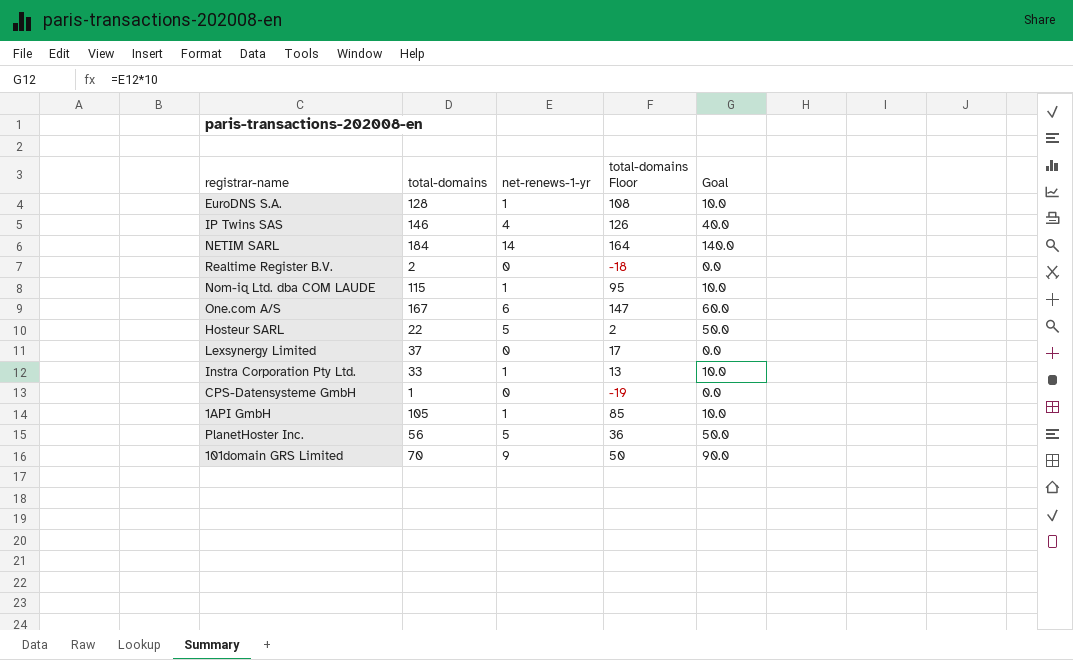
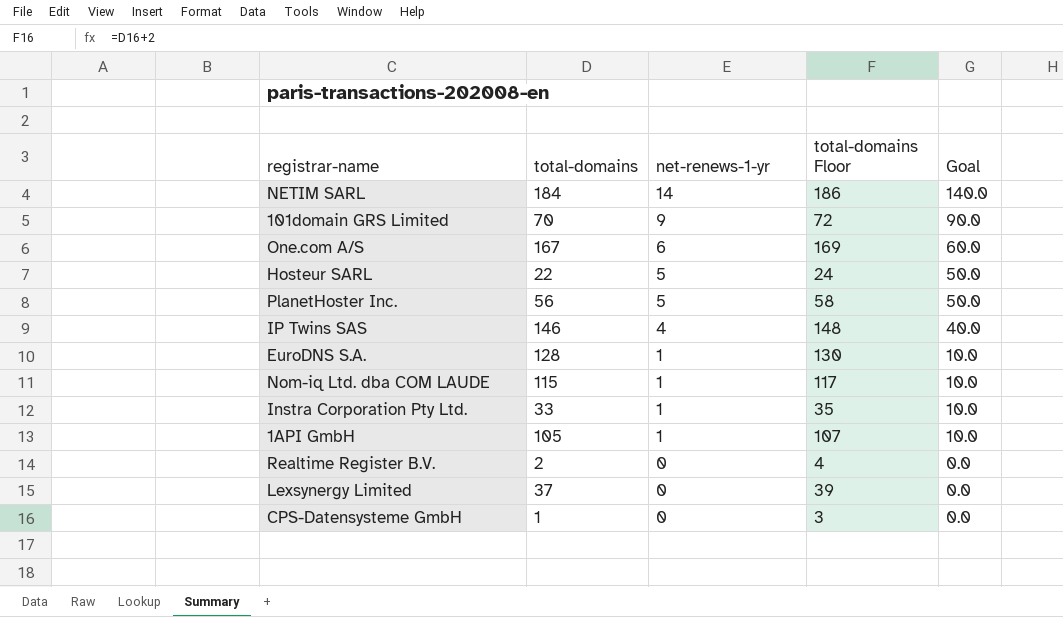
row order: none -> net-renews-1-yr descending
column total-domains Floor | formula: [total-domains] - 20 -> [total-domains] + 2

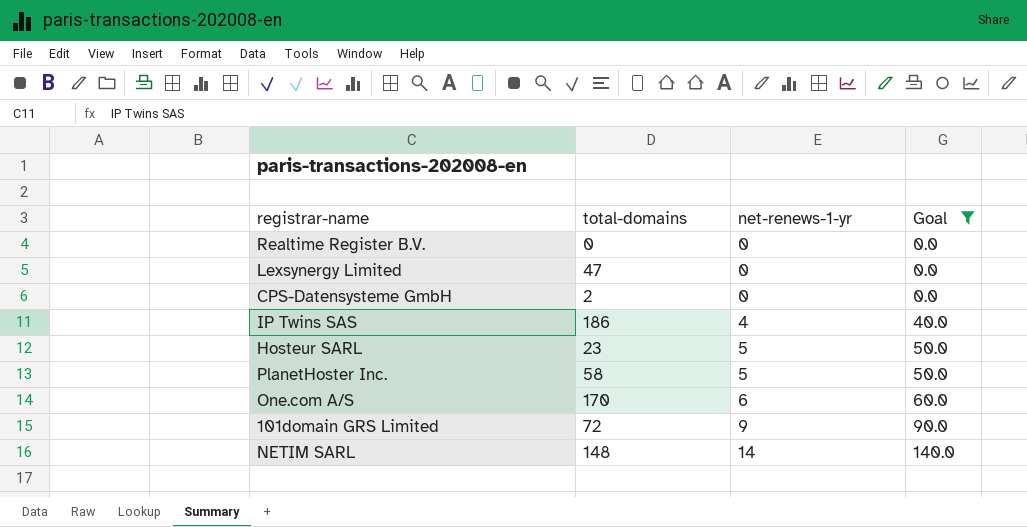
filter: none -> Goal != 10.0
row order: net-renews-1-yr descending -> net-renews-1-yr ascending
column total-domains Floor | formula: [total-domains] + 2 -> none
Realtime Register B.V. | total-domains: 2 -> 0
Lexsynergy Limited | total-domains: 37 -> 47
CPS-Datensysteme GmbH | total-domains: 1 -> 2
IP Twins SAS | total-domains: 146 -> 186
Hosteur SARL | total-domains: 22 -> 23
PlanetHoster Inc. | total-domains: 56 -> 58
One.com A/S | total-domains: 167 -> 170
101domain GRS Limited | total-domains: 70 -> 72
NETIM SARL | total-domains: 184 -> 148

